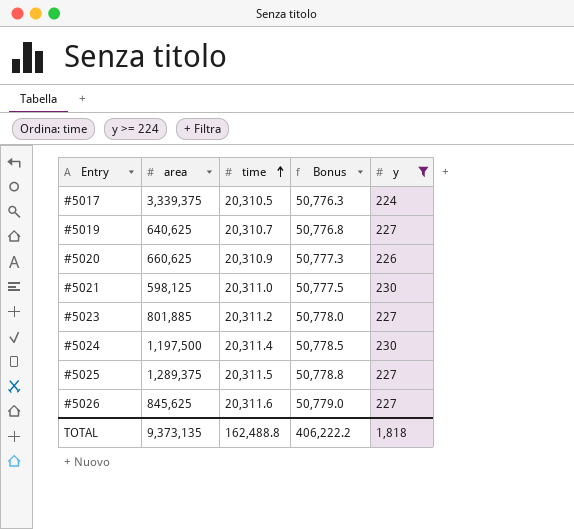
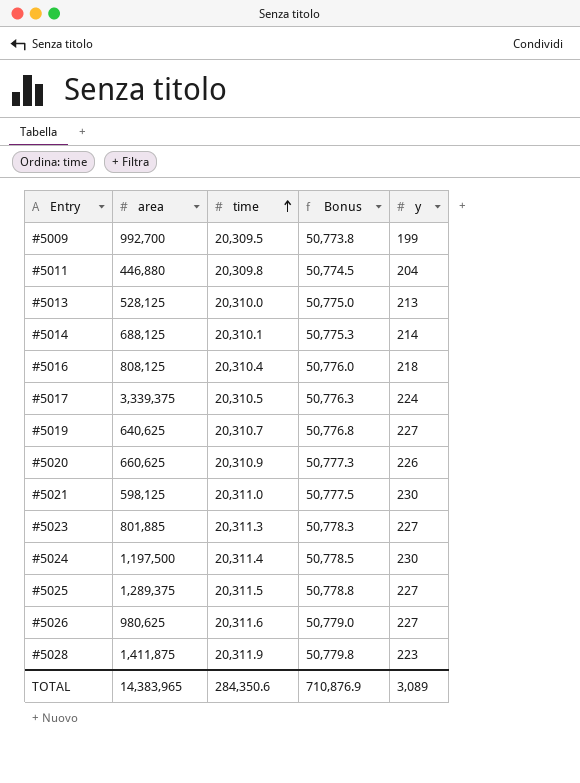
filter: y >= 224 -> none
#5023 | time: 20,311.2 -> 20,311.3
#5023 | Bonus: 50,778.0 -> 50,778.3
#5026 | area: 845,625 -> 980,625
TOTAL | area: 9,373,135 -> 14,383,965
TOTAL | time: 162,488.8 -> 284,350.6
TOTAL | Bonus: 406,222.2 -> 710,876.9
TOTAL | y: 1,818 -> 3,089

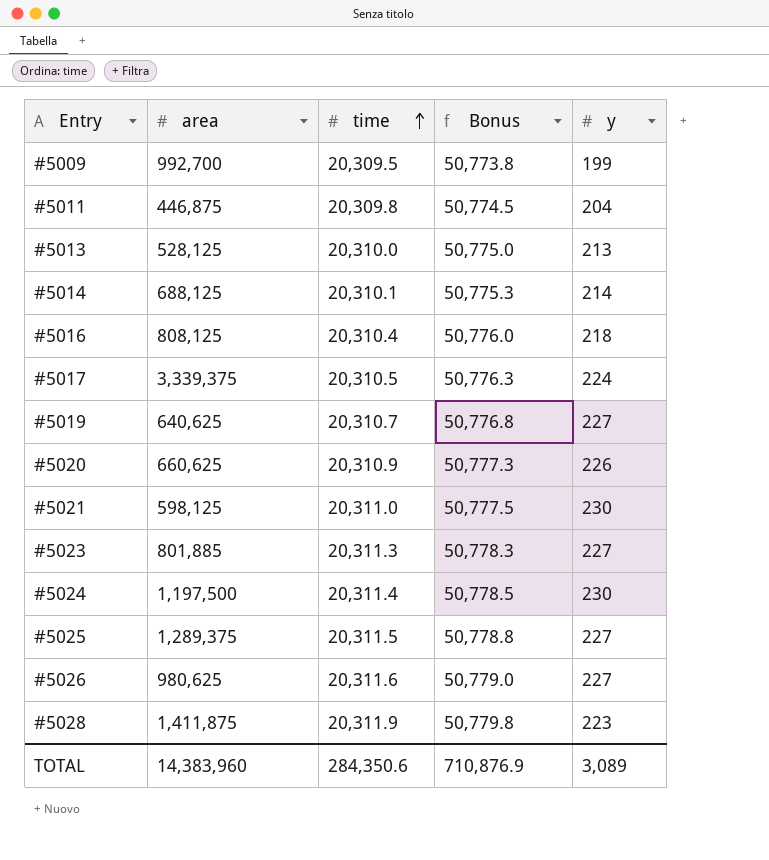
#5011 | area: 446,880 -> 446,875
TOTAL | area: 14,383,965 -> 14,383,960

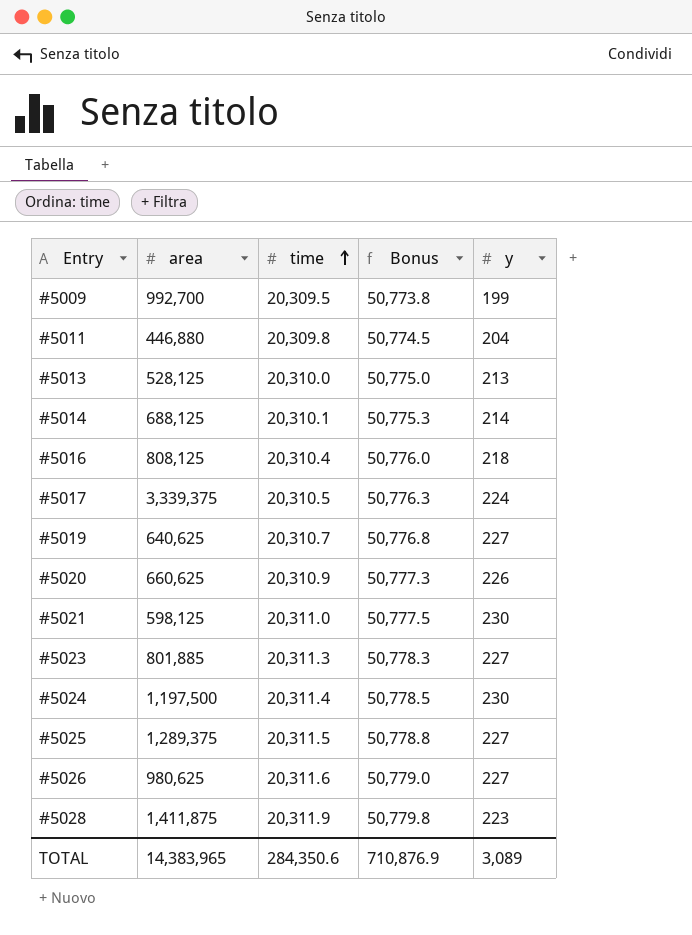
#5011 | area: 446,875 -> 446,880
TOTAL | area: 14,383,960 -> 14,383,965

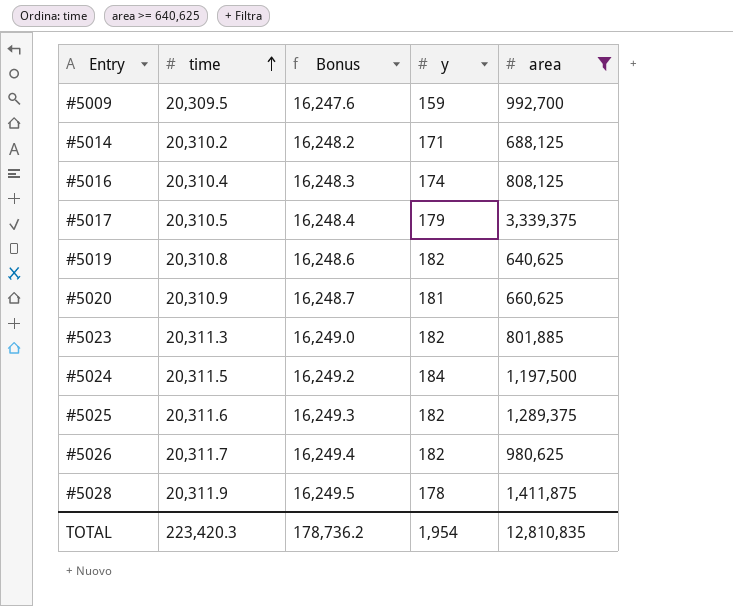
filter: none -> area >= 640,625
column Bonus | formula: [time] * 2.5 -> [time] * 0.8
column area | position: 2 -> 5
#5009 | y: 199 -> 159
#5014 | time: 20,310.1 -> 20,310.2
#5014 | y: 214 -> 171
#5016 | y: 218 -> 174
#5017 | y: 224 -> 179
#5019 | time: 20,310.7 -> 20,310.8
#5019 | y: 227 -> 182
#5020 | y: 226 -> 181
#5023 | y: 227 -> 182
#5024 | time: 20,311.4 -> 20,311.5
#5024 | y: 230 -> 184
#5025 | time: 20,311.5 -> 20,311.6
#5025 | y: 227 -> 182
#5026 | time: 20,311.6 -> 20,311.7
#5026 | y: 227 -> 182
#5028 | y: 223 -> 178
TOTAL | time: 284,350.6 -> 223,420.3
TOTAL | Bonus: 710,876.9 -> 178,736.2
TOTAL | y: 3,089 -> 1,954
TOTAL | area: 14,383,965 -> 12,810,835

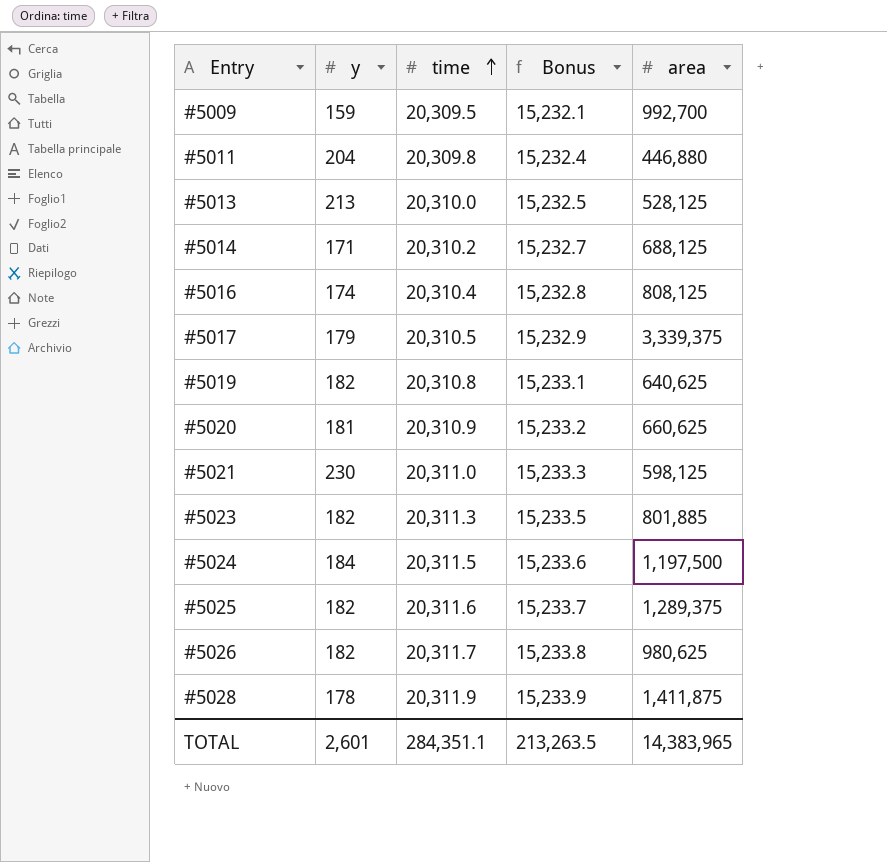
filter: area >= 640,625 -> none
column y | position: 4 -> 2
column Bonus | formula: [time] * 0.8 -> [time] * 0.75
TOTAL | y: 1,954 -> 2,601
TOTAL | time: 223,420.3 -> 284,351.1
TOTAL | Bonus: 178,736.2 -> 213,263.5
TOTAL | area: 12,810,835 -> 14,383,965

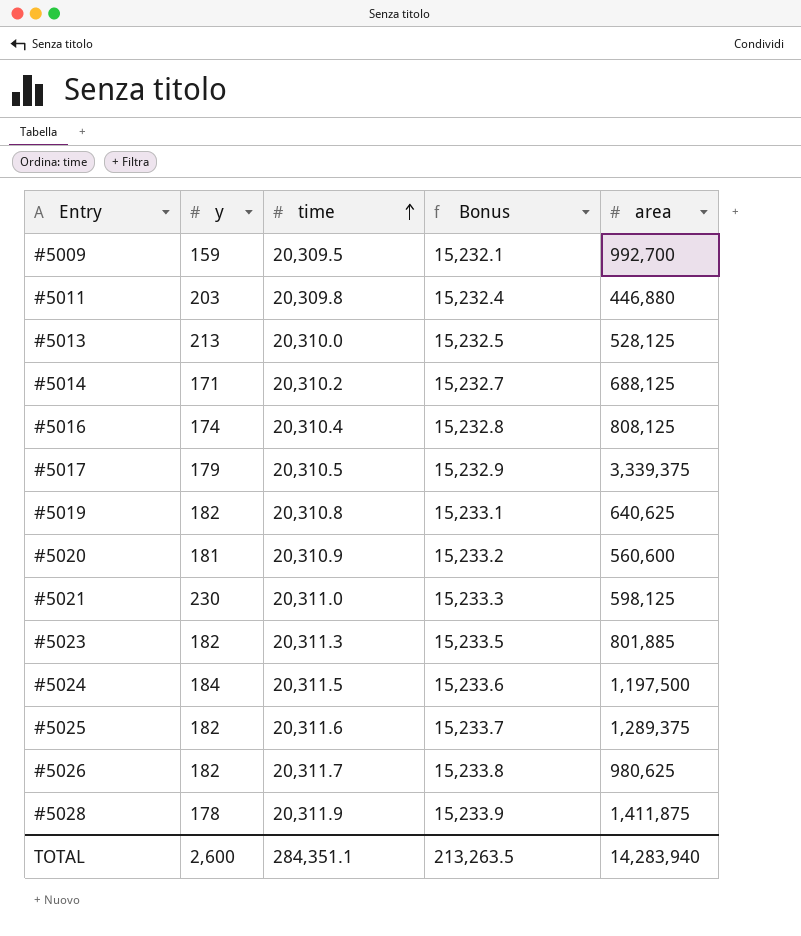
#5011 | y: 204 -> 203
#5020 | area: 660,625 -> 560,600
TOTAL | y: 2,601 -> 2,600
TOTAL | area: 14,383,965 -> 14,283,940

